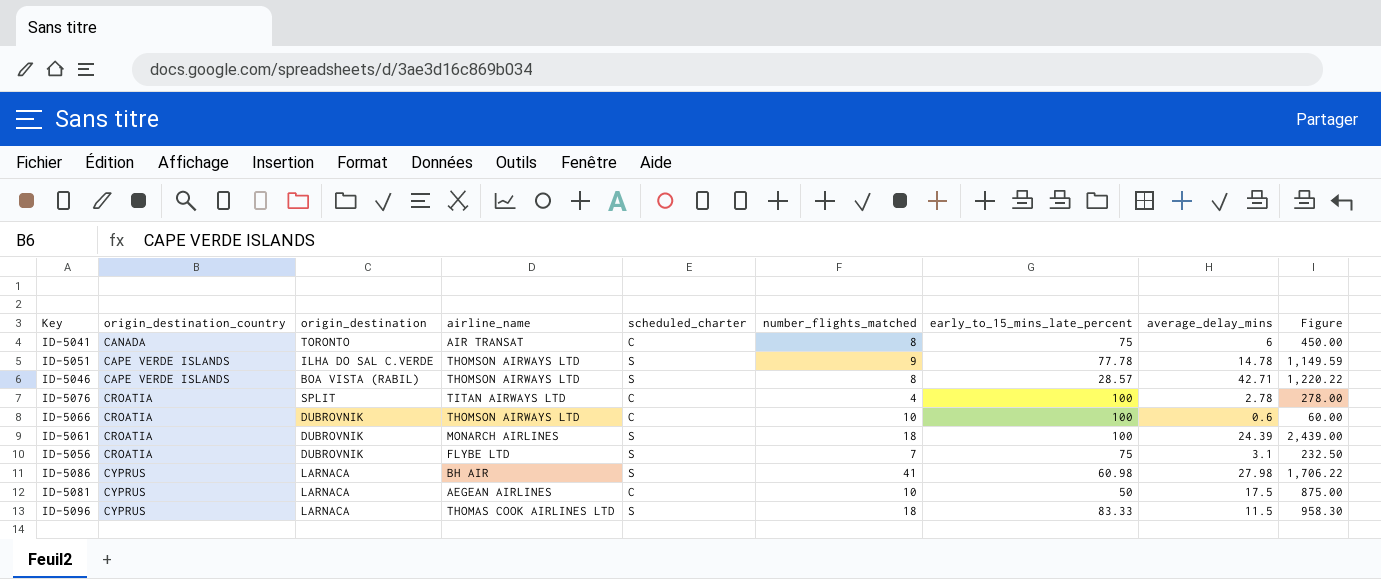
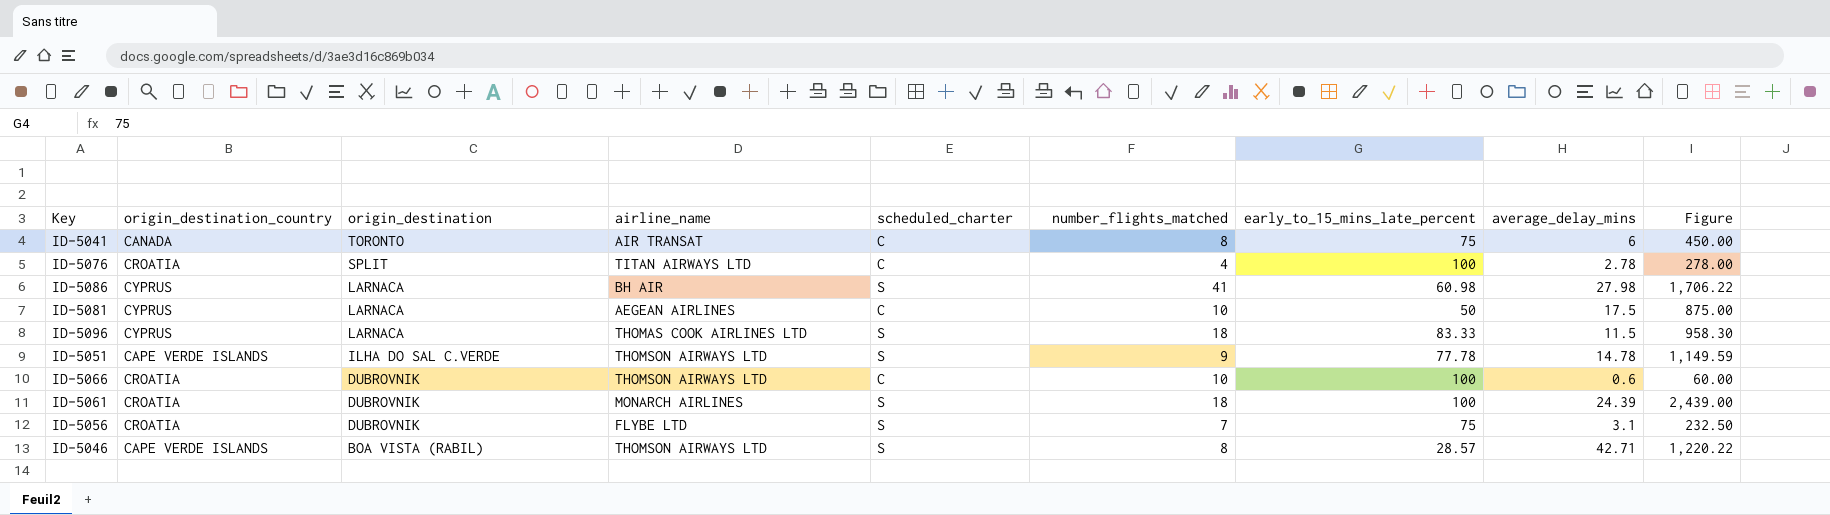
row order: origin_destination_country ascending -> origin_destination descending

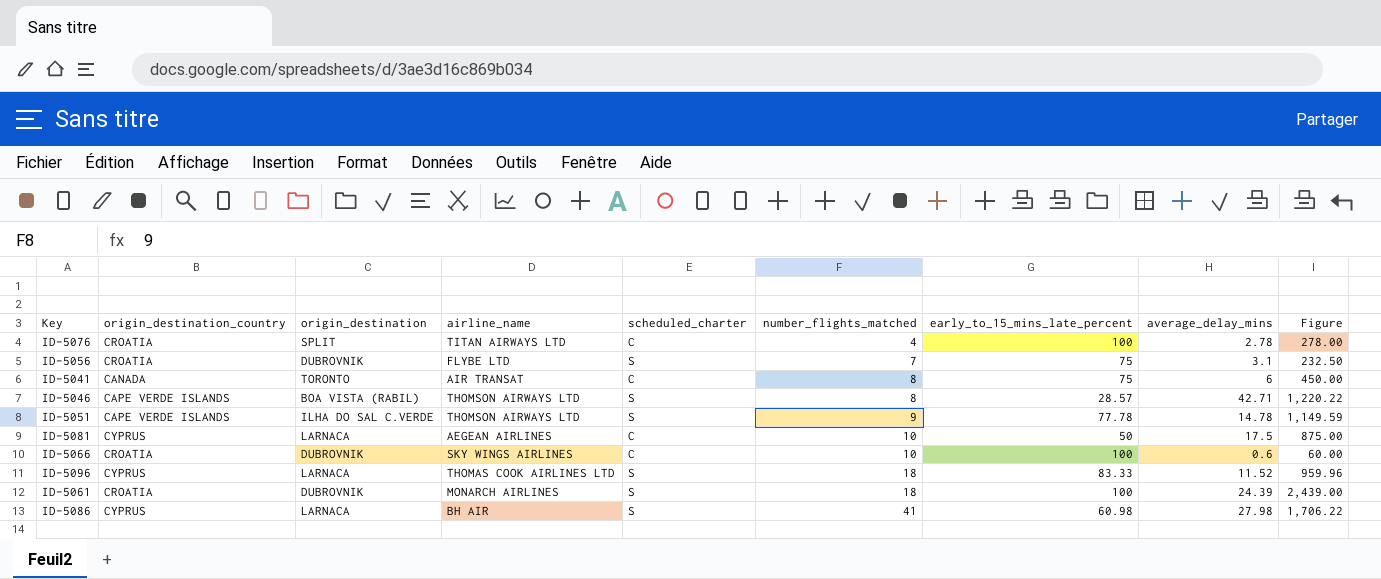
row order: origin_destination descending -> number_flights_matched ascending
ID-5066 | airline_name: THOMSON AIRWAYS LTD -> SKY WINGS AIRLINES
ID-5096 | average_delay_mins: 11.5 -> 11.52
ID-5096 | Figure: 958.30 -> 959.96

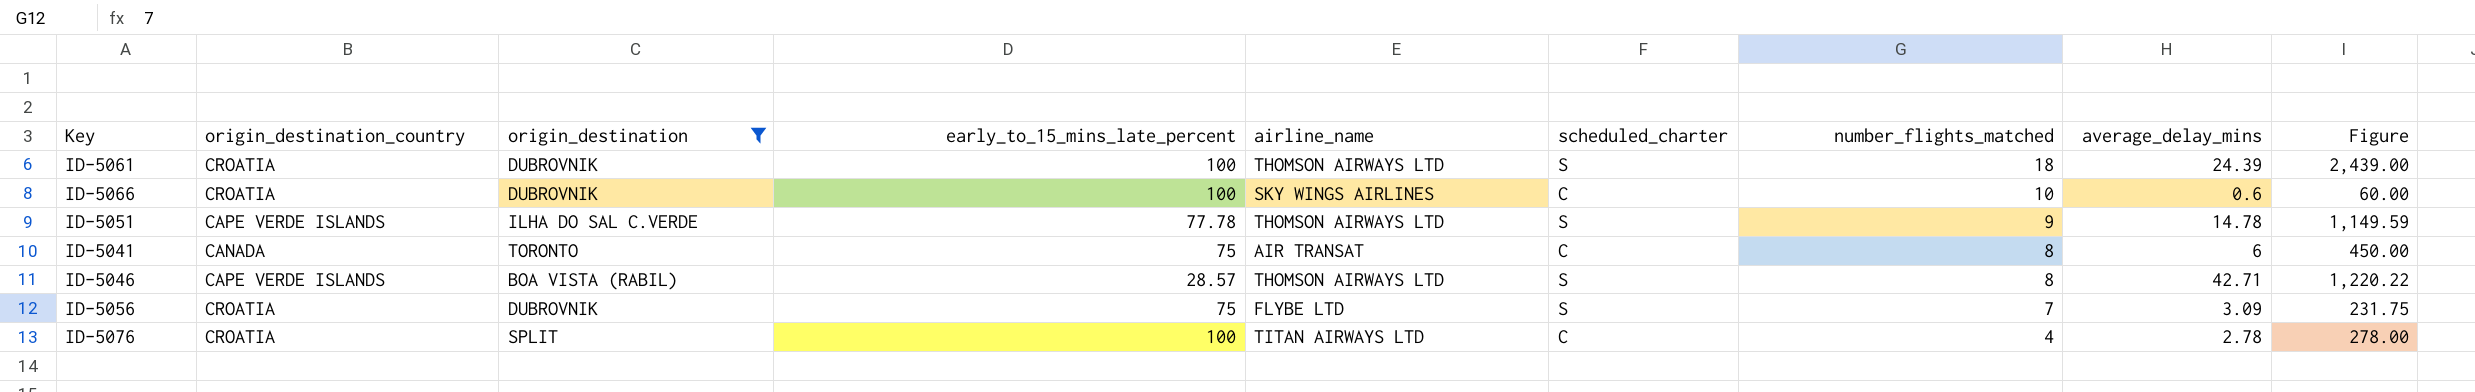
filter: none -> origin_destination != LARNACA
row order: number_flights_matched ascending -> number_flights_matched descending
column early_to_15_mins_late_percent | position: 7 -> 4
ID-5061 | airline_name: MONARCH AIRLINES -> THOMSON AIRWAYS LTD
ID-5056 | average_delay_mins: 3.1 -> 3.09
ID-5056 | Figure: 232.50 -> 231.75

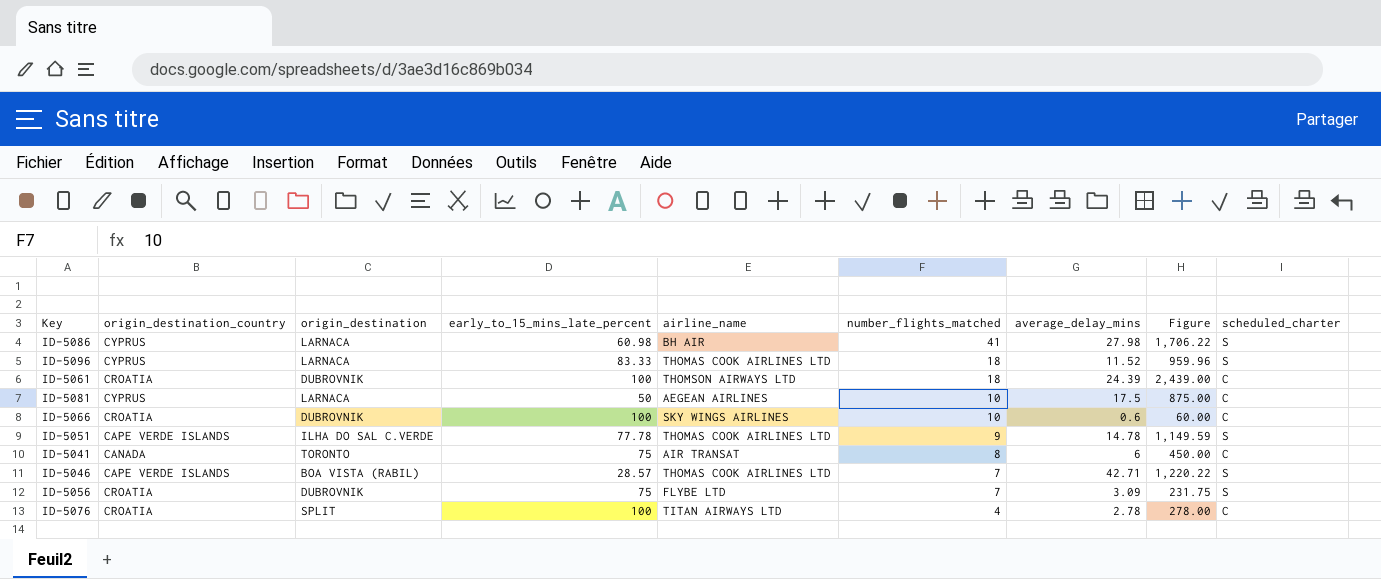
filter: origin_destination != LARNACA -> none
column scheduled_charter | position: 6 -> 9
ID-5061 | scheduled_charter: S -> C
ID-5051 | airline_name: THOMSON AIRWAYS LTD -> THOMAS COOK AIRLINES LTD
ID-5046 | airline_name: THOMSON AIRWAYS LTD -> THOMAS COOK AIRLINES LTD
ID-5046 | number_flights_matched: 8 -> 7

